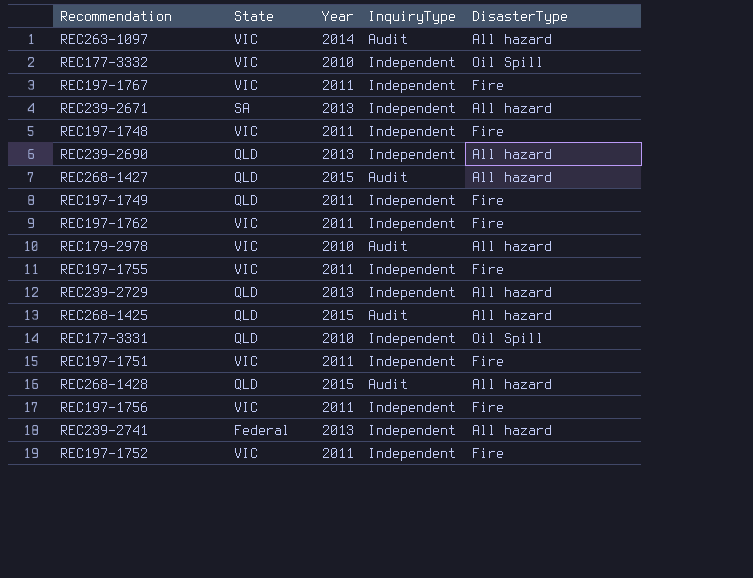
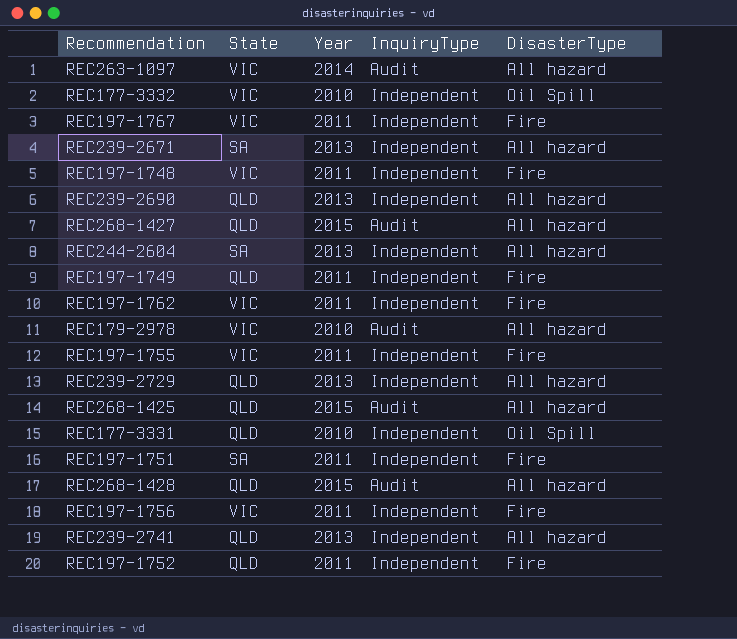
row REC244-2604: none -> SA | 2013 | Independent | All hazard
REC197-1751 | State: VIC -> SA
REC239-2741 | State: Federal -> QLD
REC197-1752 | State: VIC -> QLD

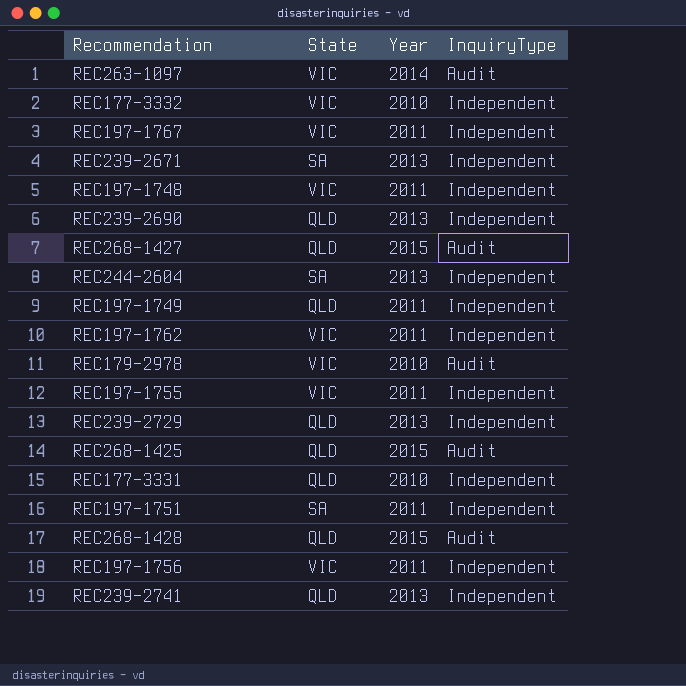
column DisasterType | position: 5 -> none
row REC197-1752: QLD | 2011 | Independent | Fire -> none

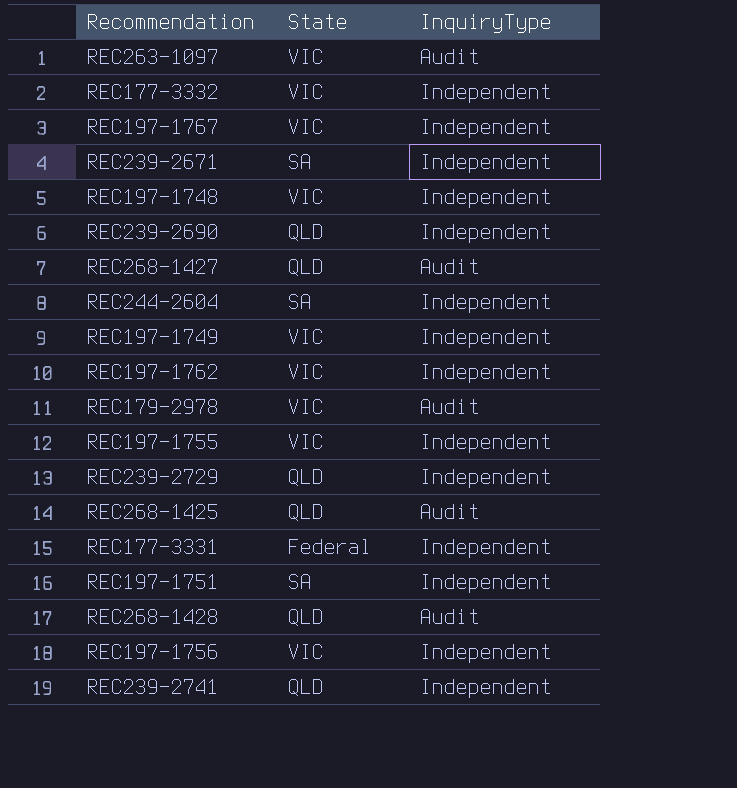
column Year | position: 3 -> none
REC197-1749 | State: QLD -> VIC
REC177-3331 | State: QLD -> Federal

